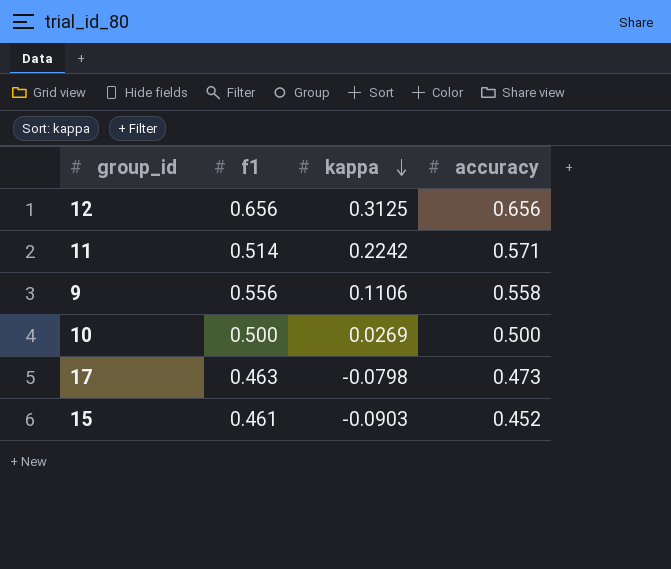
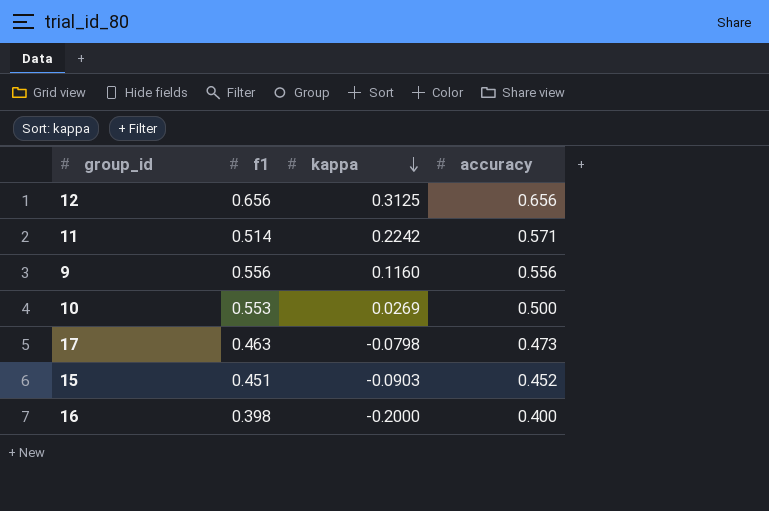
9 | kappa: 0.1106 -> 0.1160
9 | accuracy: 0.558 -> 0.556
10 | f1: 0.500 -> 0.553
15 | f1: 0.461 -> 0.451
row 16: none -> 0.398 | -0.2000 | 0.400

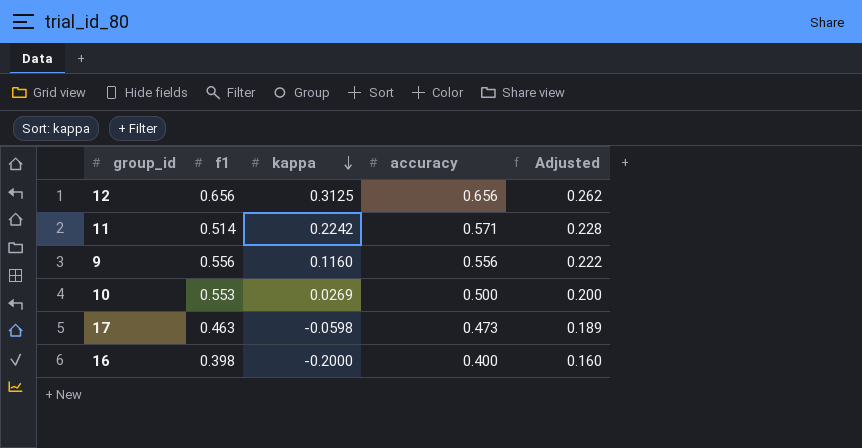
column Adjusted | formula: none -> [accuracy] * 0.4
row 15: 0.451 | -0.0903 | 0.452 -> none
17 | kappa: -0.0798 -> -0.0598

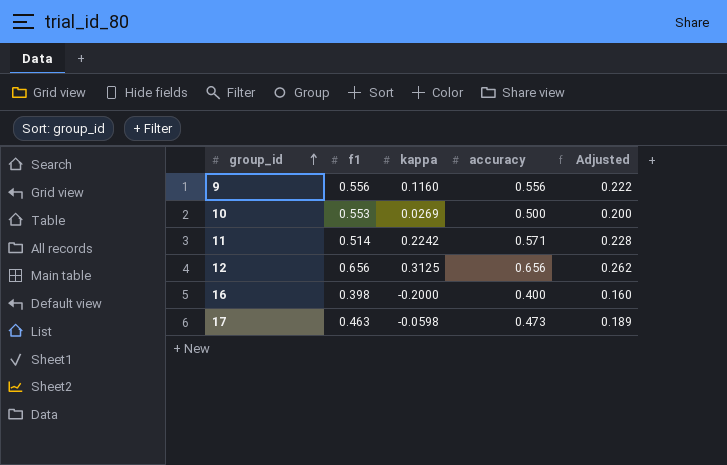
row order: kappa descending -> group_id ascending

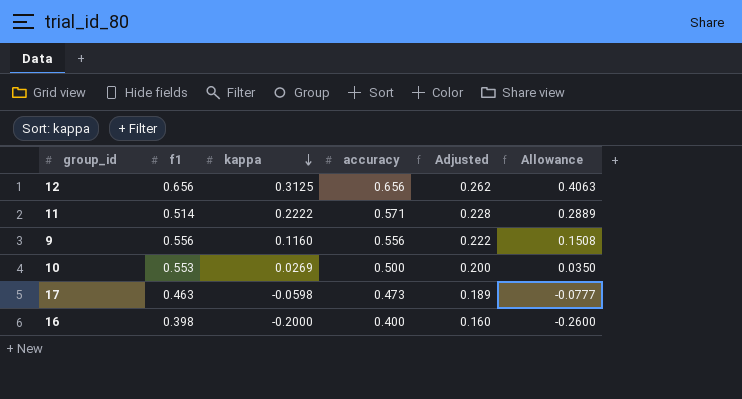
row order: group_id ascending -> kappa descending
column Allowance | formula: none -> [kappa] * 1.3
11 | kappa: 0.2242 -> 0.2222

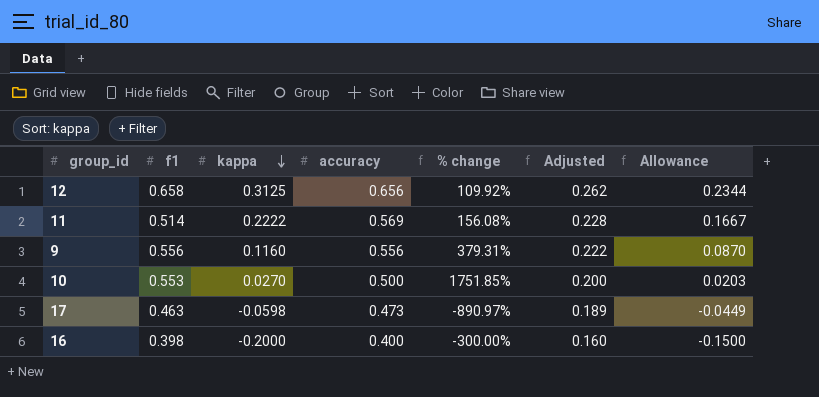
column % change | formula: none -> ([accuracy] - [kappa]) / [kappa]
column Allowance | formula: [kappa] * 1.3 -> [kappa] * 0.75
12 | f1: 0.656 -> 0.658
11 | accuracy: 0.571 -> 0.569
10 | kappa: 0.0269 -> 0.0270

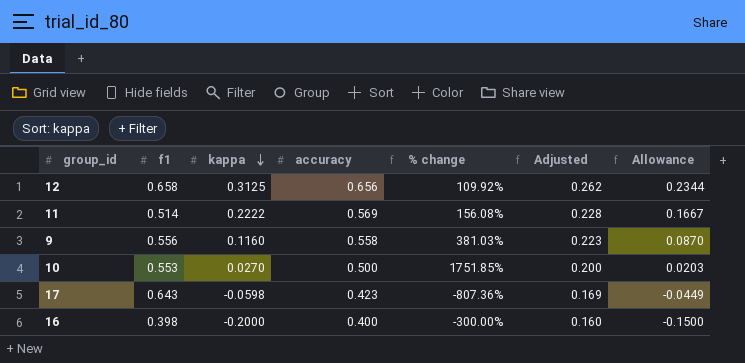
9 | accuracy: 0.556 -> 0.558
9 | % change: 379.31% -> 381.03%
9 | Adjusted: 0.222 -> 0.223
17 | f1: 0.463 -> 0.643
17 | accuracy: 0.473 -> 0.423
17 | % change: -890.97% -> -807.36%
17 | Adjusted: 0.189 -> 0.169

